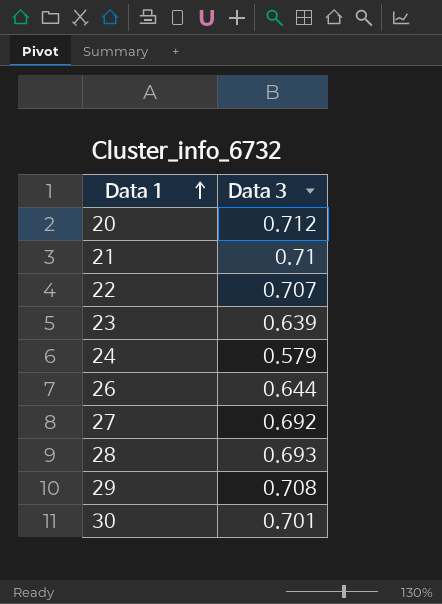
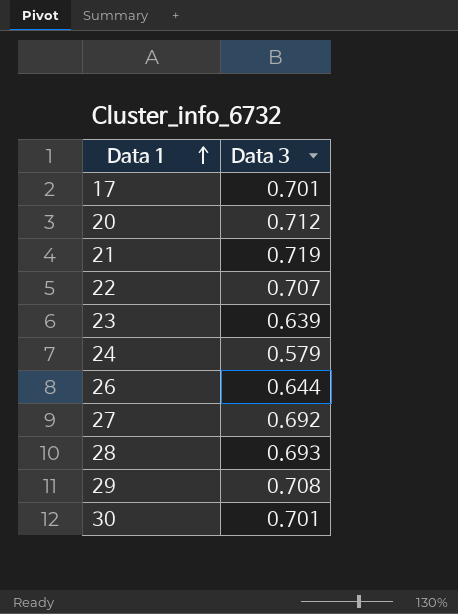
row 17: none -> 0.701
21 | Data 3: 0.71 -> 0.719

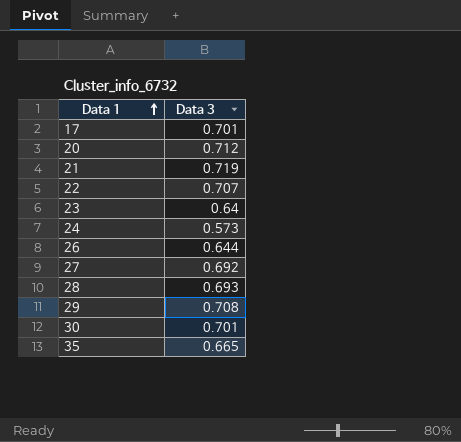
23 | Data 3: 0.639 -> 0.64
24 | Data 3: 0.579 -> 0.573
row 35: none -> 0.665

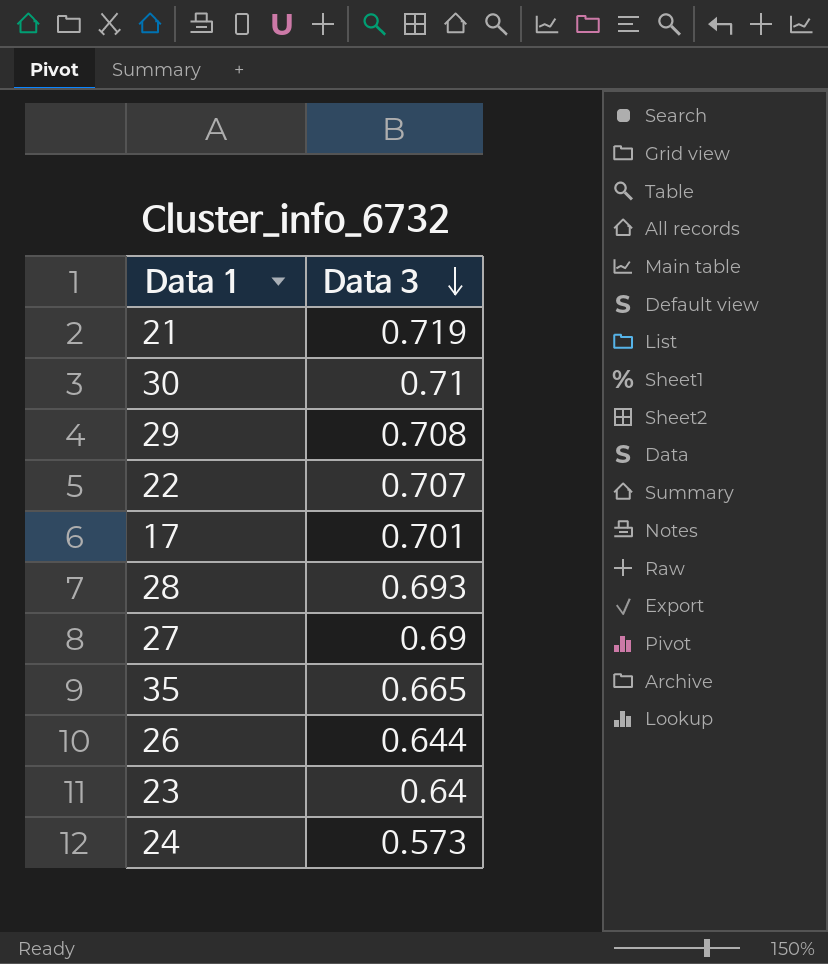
row order: Data 1 ascending -> Data 3 descending
row 20: 0.712 -> none
30 | Data 3: 0.701 -> 0.71
27 | Data 3: 0.692 -> 0.69

